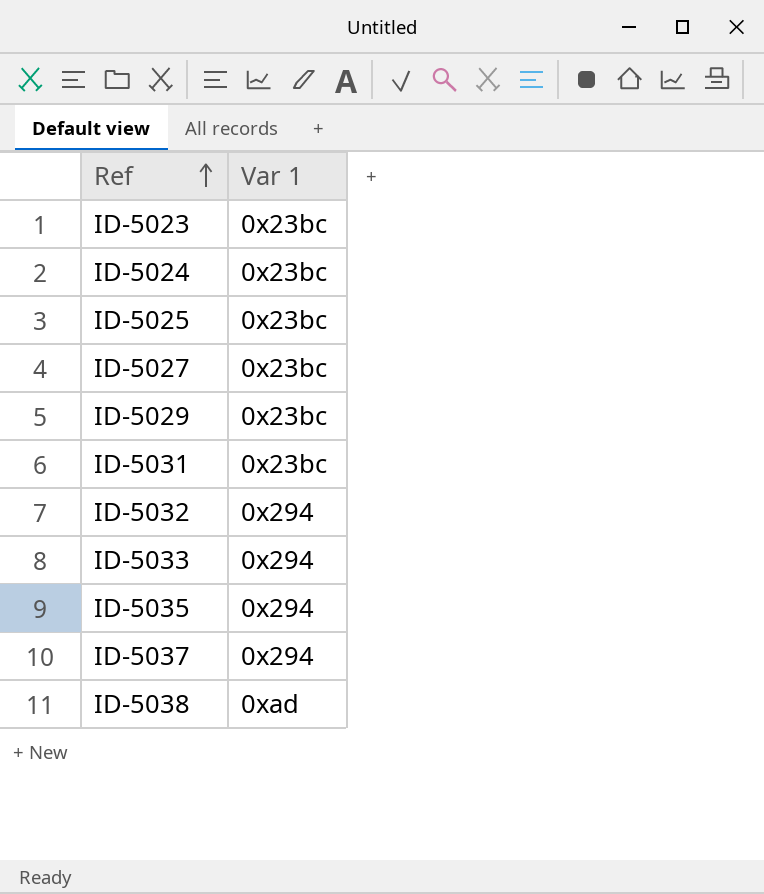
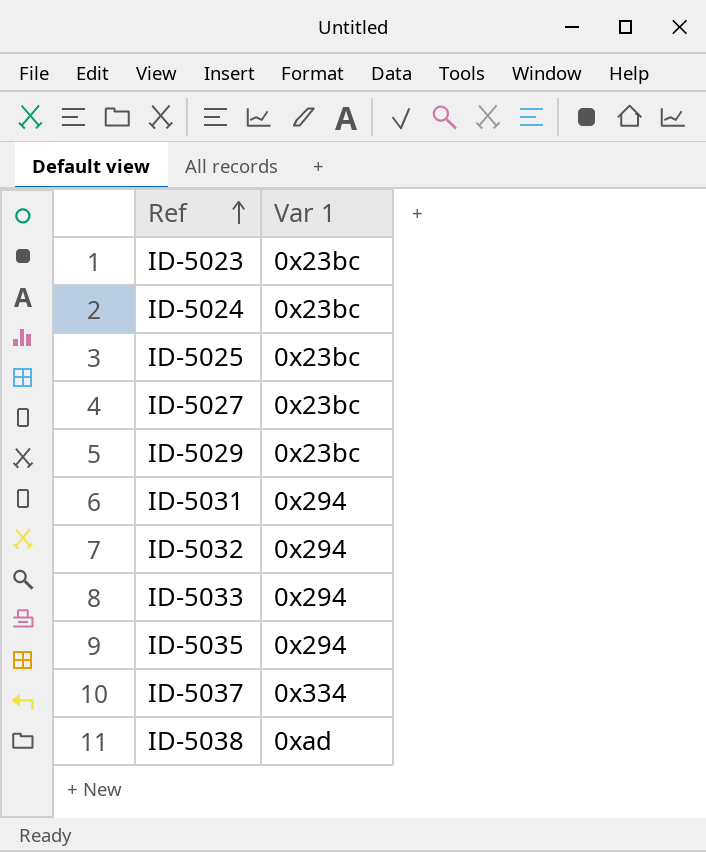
ID-5031 | Var 1: 0x23bc -> 0x294
ID-5037 | Var 1: 0x294 -> 0x334

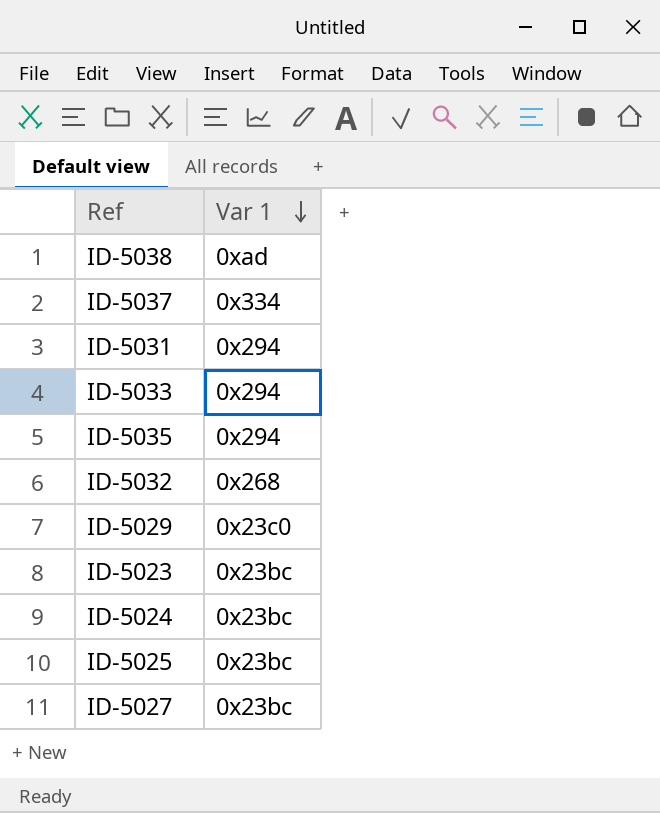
row order: Ref ascending -> Var 1 descending
ID-5032 | Var 1: 0x294 -> 0x268
ID-5029 | Var 1: 0x23bc -> 0x23c0

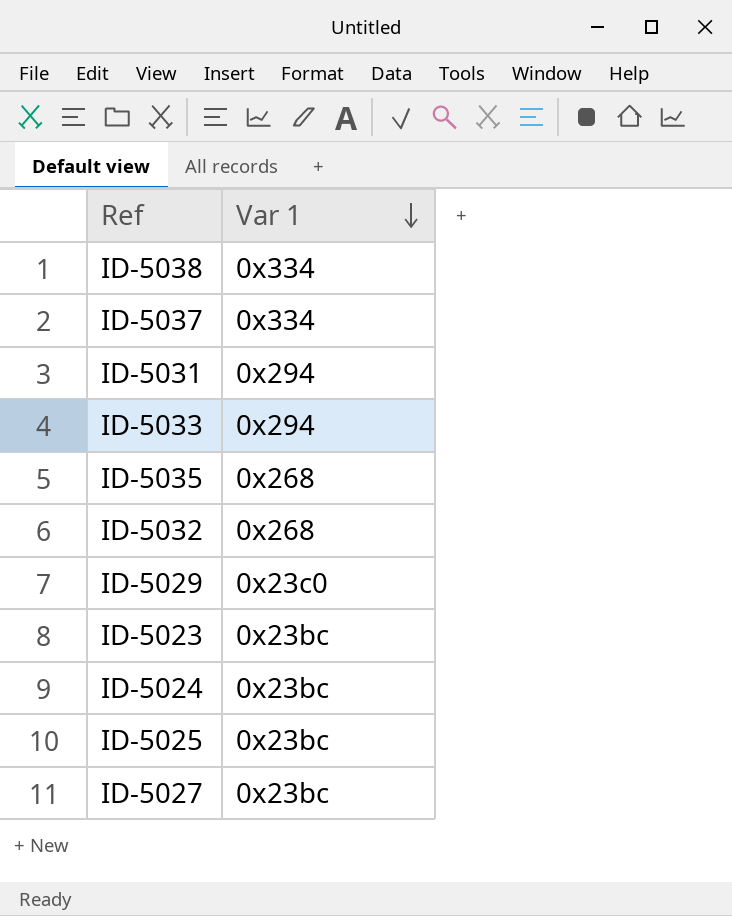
ID-5038 | Var 1: 0xad -> 0x334
ID-5035 | Var 1: 0x294 -> 0x268

